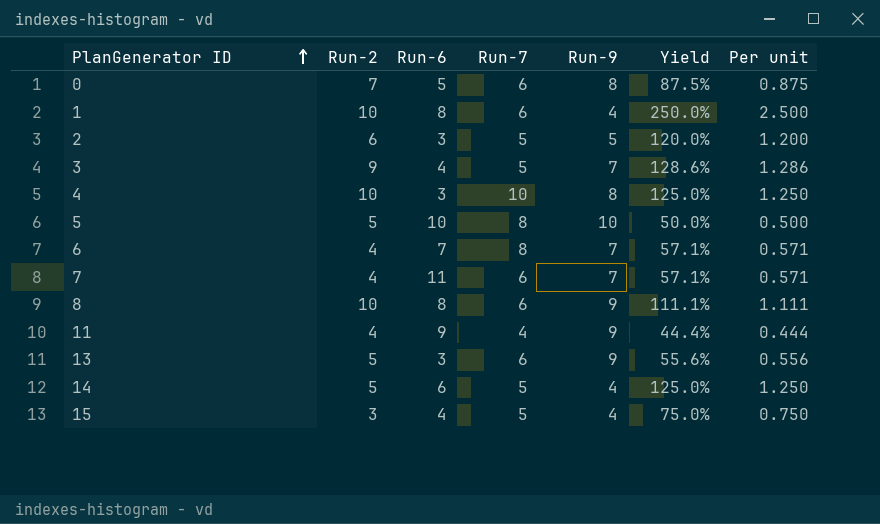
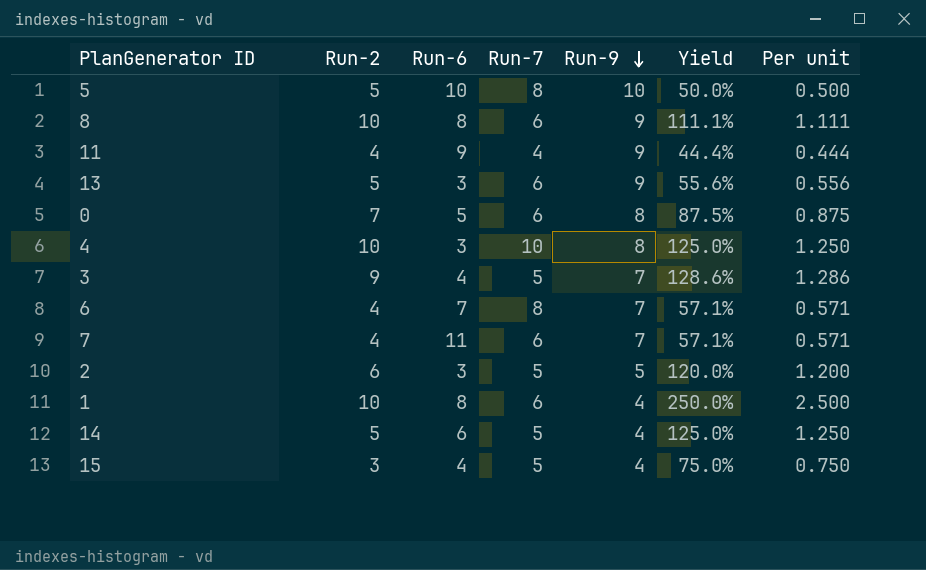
row order: PlanGenerator ID ascending -> Run-9 descending

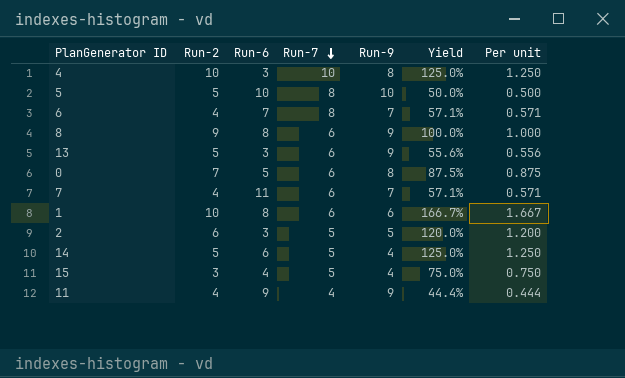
row order: Run-9 descending -> Run-7 descending
row 3: 9 | 4 | 5 | 7 | 128.6% | 1.286 -> none
8 | Run-2: 10 -> 9
8 | Yield: 111.1% -> 100.0%
8 | Per unit: 1.111 -> 1.000
1 | Run-9: 4 -> 6
1 | Yield: 250.0% -> 166.7%
1 | Per unit: 2.500 -> 1.667

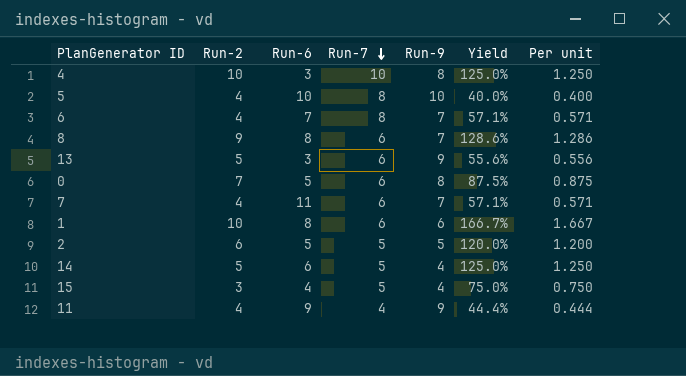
5 | Run-2: 5 -> 4
5 | Yield: 50.0% -> 40.0%
5 | Per unit: 0.500 -> 0.400
8 | Run-9: 9 -> 7
8 | Yield: 100.0% -> 128.6%
8 | Per unit: 1.000 -> 1.286
2 | Run-6: 3 -> 5

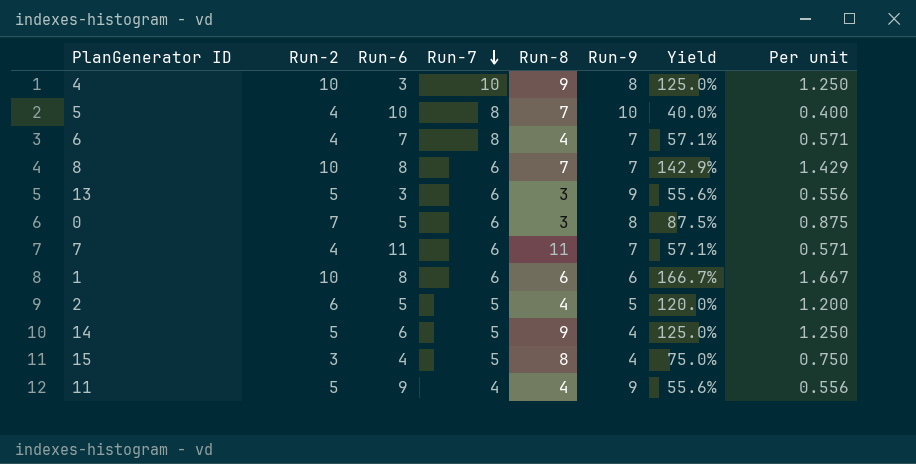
column Run-8 | position: none -> 5
8 | Run-2: 9 -> 10
8 | Yield: 128.6% -> 142.9%
8 | Per unit: 1.286 -> 1.429
11 | Run-2: 4 -> 5
11 | Yield: 44.4% -> 55.6%
11 | Per unit: 0.444 -> 0.556

